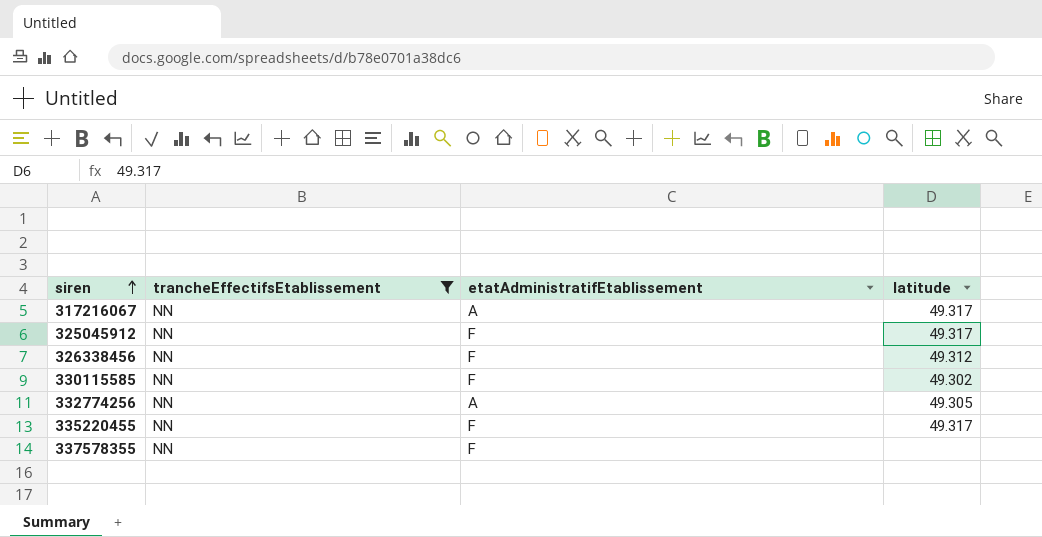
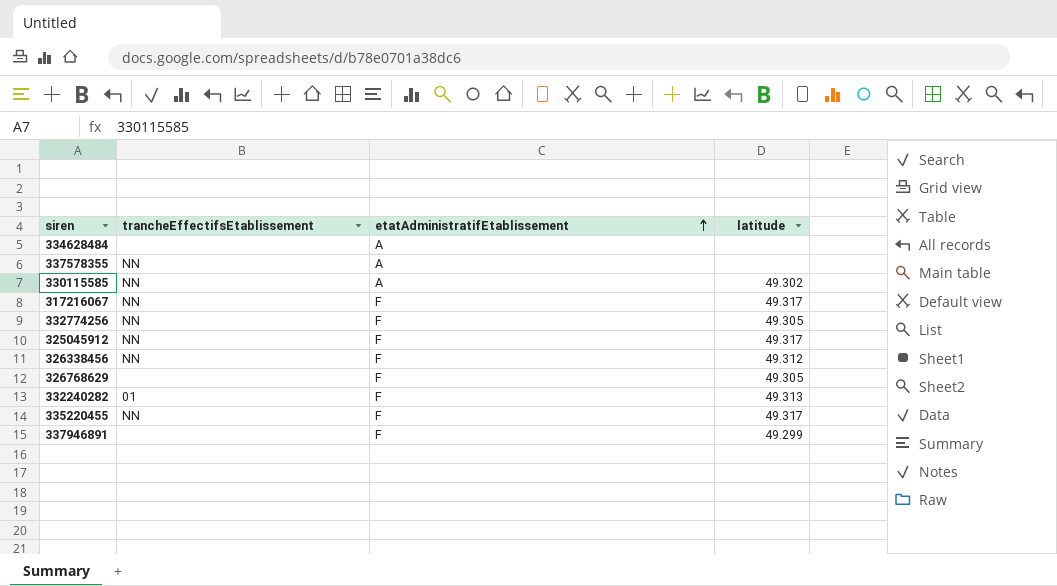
filter: trancheEffectifsEtablissement = NN -> none
row order: siren ascending -> etatAdministratifEtablissement ascending
337578355 | etatAdministratifEtablissement: F -> A
330115585 | etatAdministratifEtablissement: F -> A
317216067 | etatAdministratifEtablissement: A -> F
332774256 | etatAdministratifEtablissement: A -> F

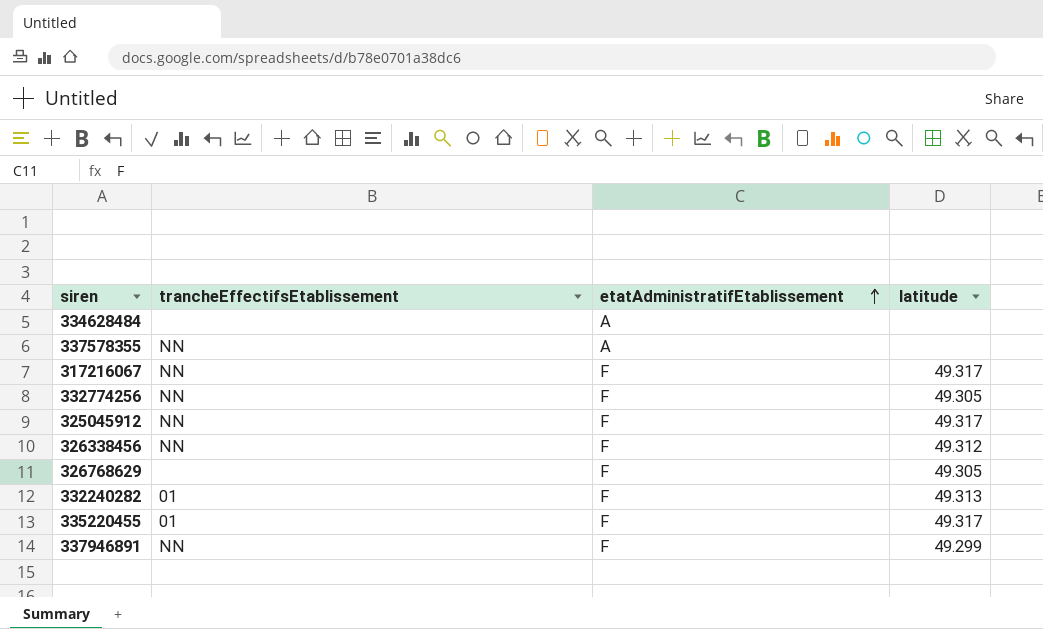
row 330115585: NN | A | 49.302 -> none
335220455 | trancheEffectifsEtablissement: NN -> 01
337946891 | trancheEffectifsEtablissement: none -> NN

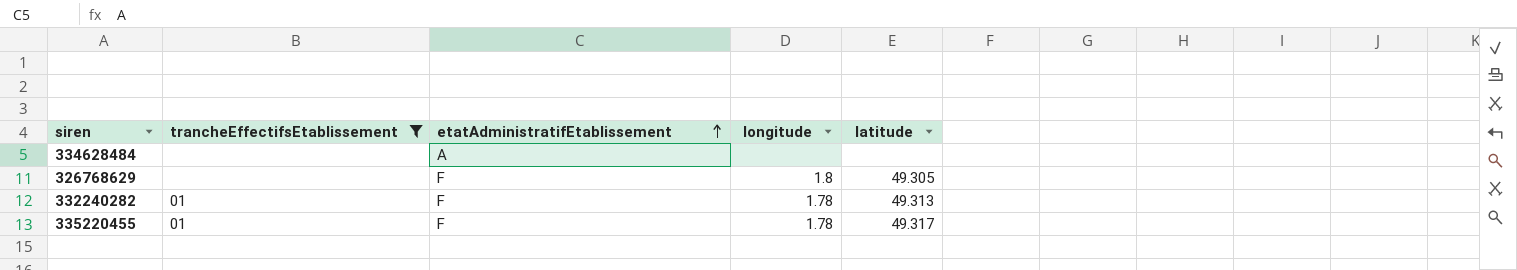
filter: none -> trancheEffectifsEtablissement != NN
column longitude | position: none -> 4

